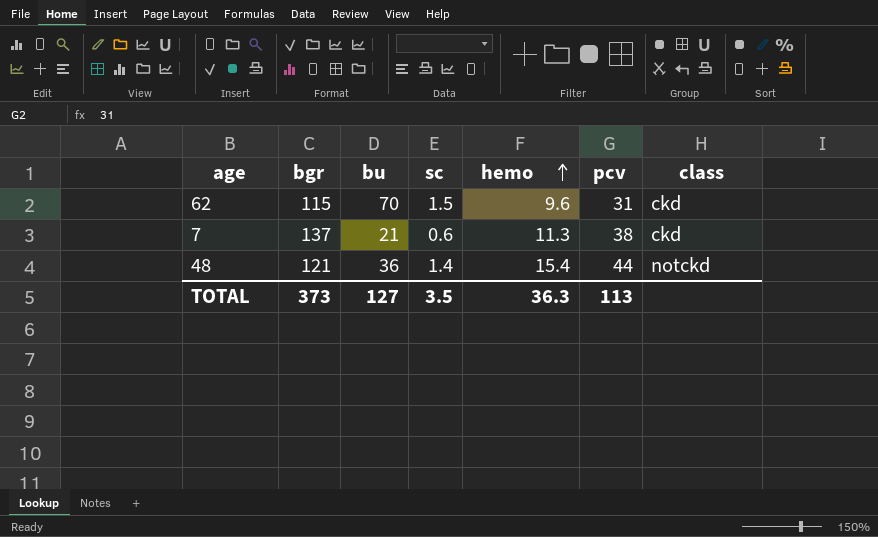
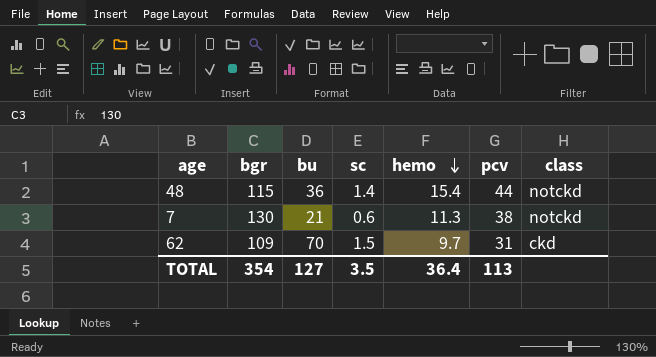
row order: hemo ascending -> hemo descending
48 | bgr: 121 -> 115
7 | bgr: 137 -> 130
7 | class: ckd -> notckd
62 | bgr: 115 -> 109
62 | hemo: 9.6 -> 9.7
TOTAL | bgr: 373 -> 354
TOTAL | hemo: 36.3 -> 36.4

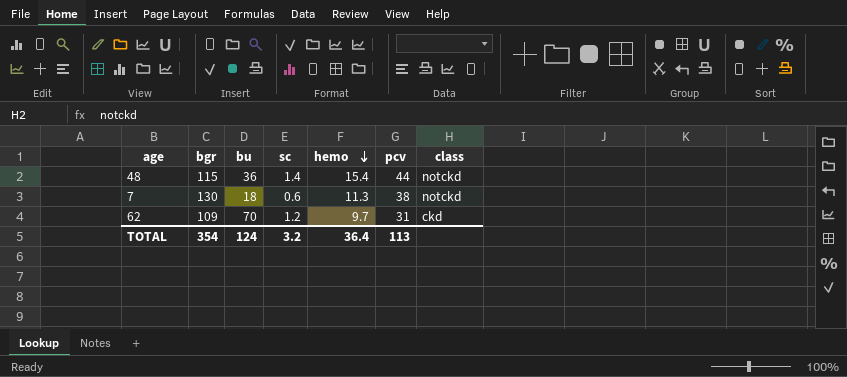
7 | bu: 21 -> 18
62 | sc: 1.5 -> 1.2
TOTAL | bu: 127 -> 124
TOTAL | sc: 3.5 -> 3.2

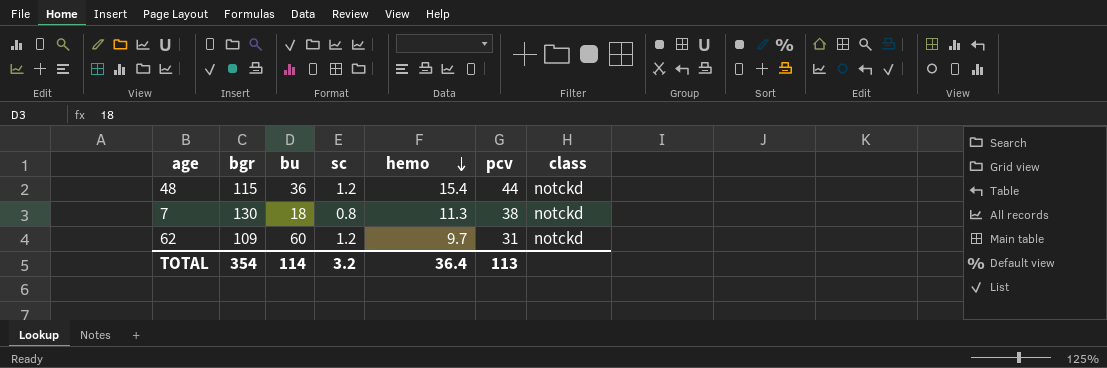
48 | sc: 1.4 -> 1.2
7 | sc: 0.6 -> 0.8
62 | bu: 70 -> 60
62 | class: ckd -> notckd
TOTAL | bu: 124 -> 114

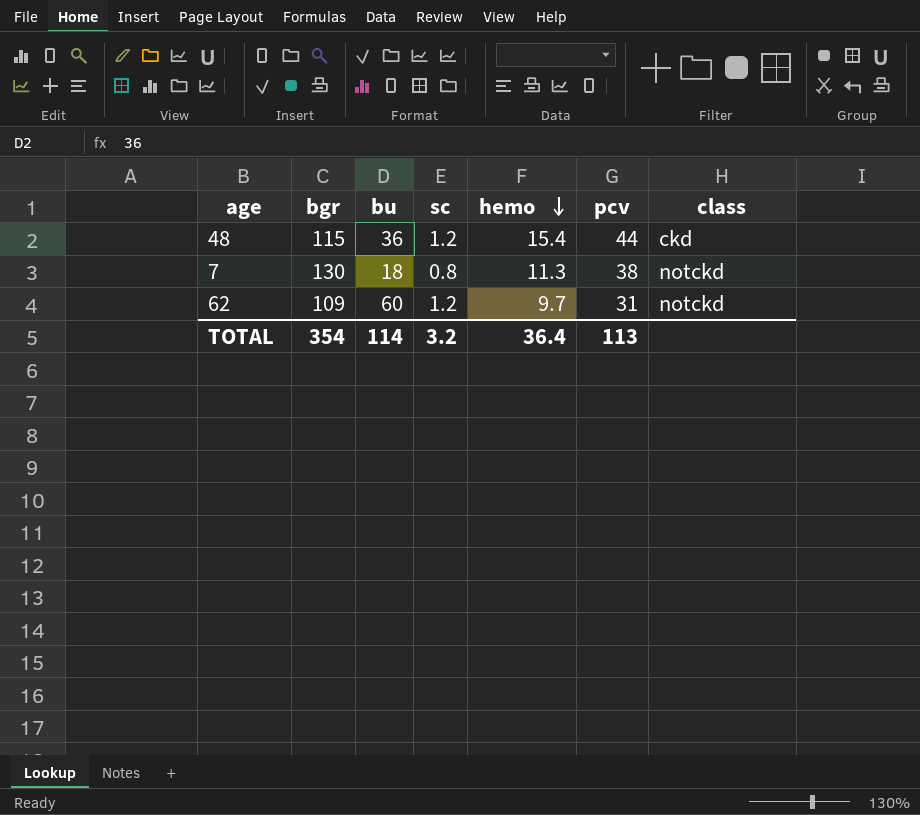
48 | class: notckd -> ckd

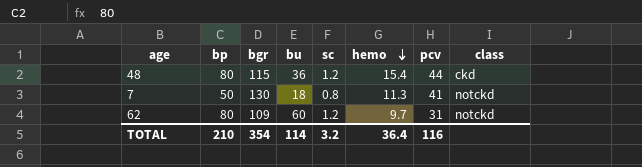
column bp | position: none -> 2
7 | pcv: 38 -> 41
TOTAL | pcv: 113 -> 116

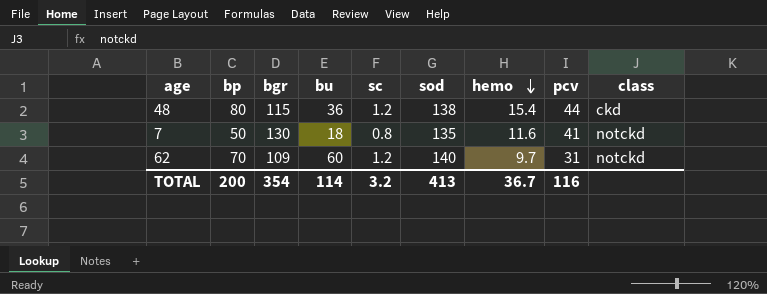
column sod | position: none -> 6
7 | hemo: 11.3 -> 11.6
62 | bp: 80 -> 70
TOTAL | bp: 210 -> 200
TOTAL | hemo: 36.4 -> 36.7

